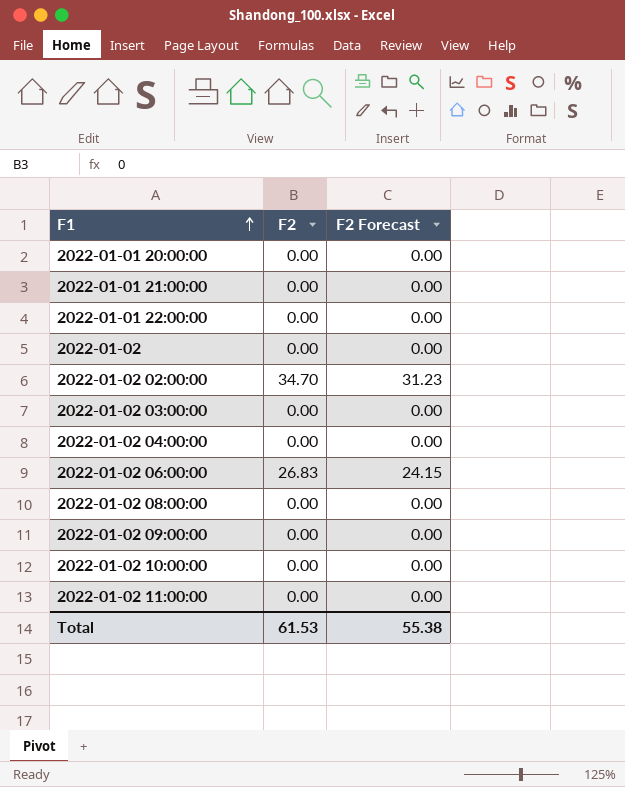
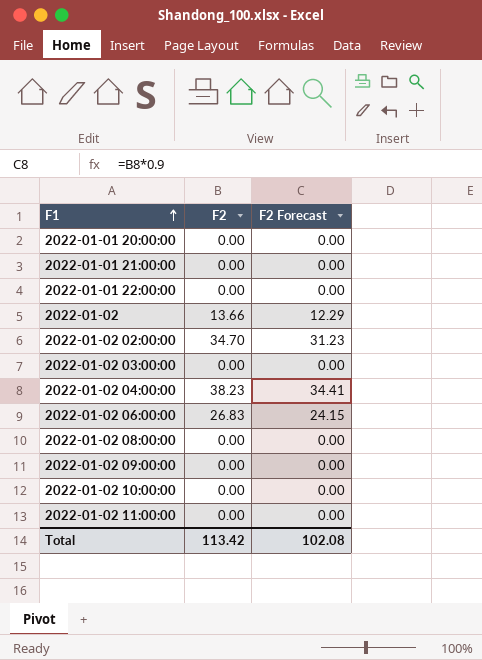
2022-01-02 | F2: 0.00 -> 13.66
2022-01-02 | F2 Forecast: 0.00 -> 12.29
2022-01-02 04:00:00 | F2: 0.00 -> 38.23
2022-01-02 04:00:00 | F2 Forecast: 0.00 -> 34.41
Total | F2: 61.53 -> 113.42
Total | F2 Forecast: 55.38 -> 102.08

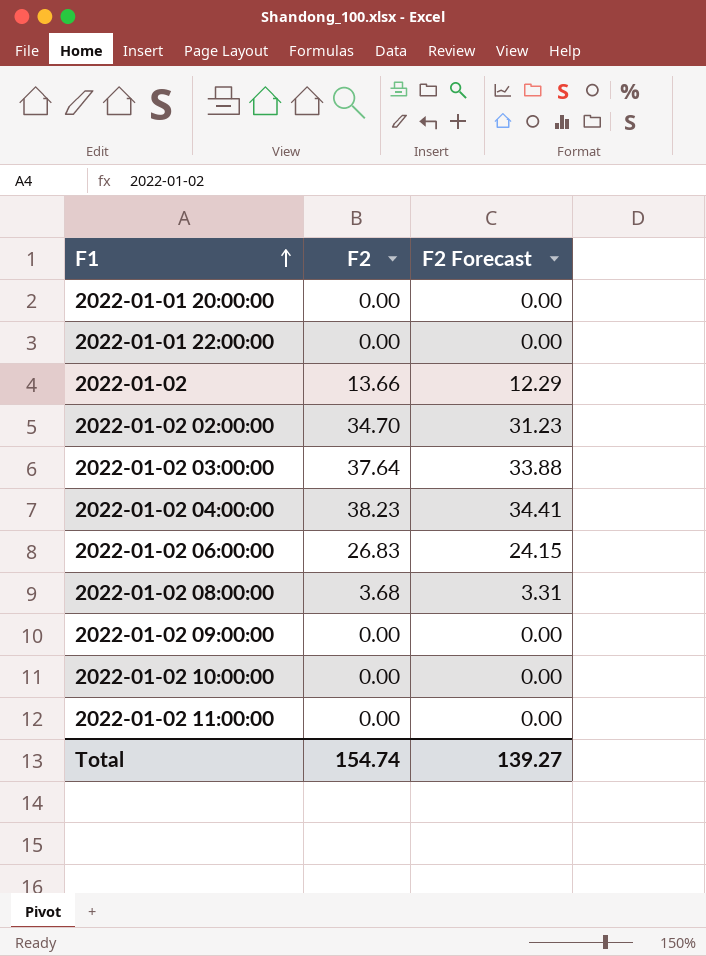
row 2022-01-01 21:00:00: 0.00 | 0.00 -> none
2022-01-02 03:00:00 | F2: 0.00 -> 37.64
2022-01-02 03:00:00 | F2 Forecast: 0.00 -> 33.88
2022-01-02 08:00:00 | F2: 0.00 -> 3.68
2022-01-02 08:00:00 | F2 Forecast: 0.00 -> 3.31
Total | F2: 113.42 -> 154.74
Total | F2 Forecast: 102.08 -> 139.27

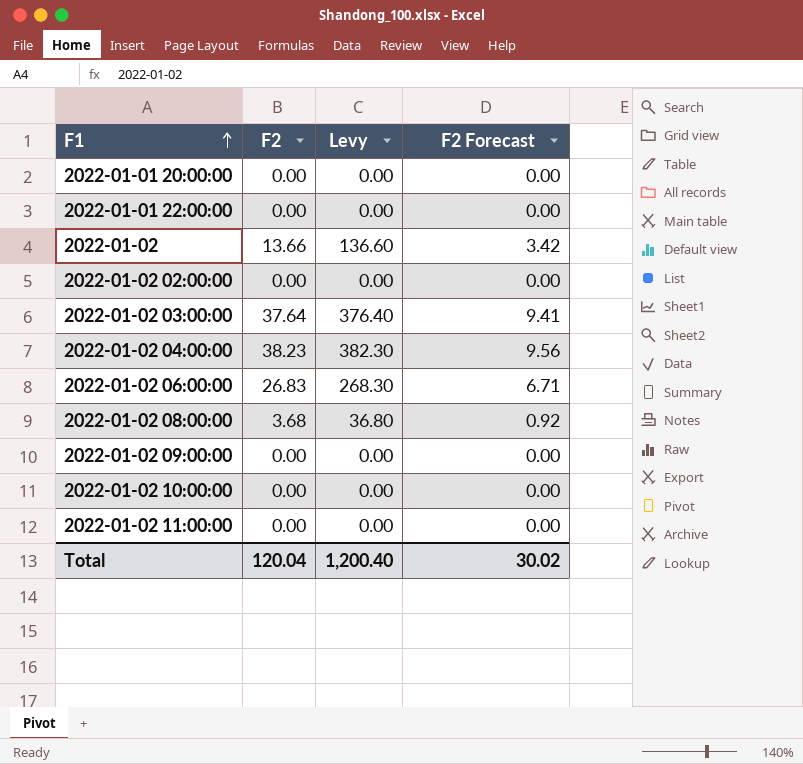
column Levy | formula: none -> [F2] * 10
column F2 Forecast | formula: [F2] * 0.9 -> [F2] * 0.25
2022-01-02 02:00:00 | F2: 34.70 -> 0.00
Total | F2: 154.74 -> 120.04
Total | F2 Forecast: 139.27 -> 30.02

